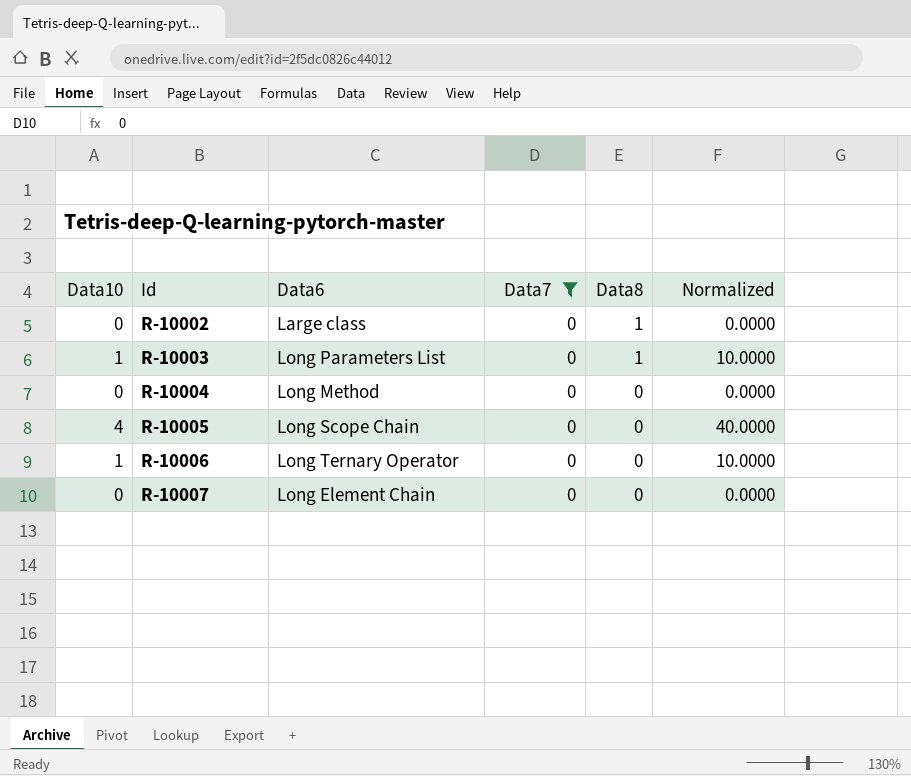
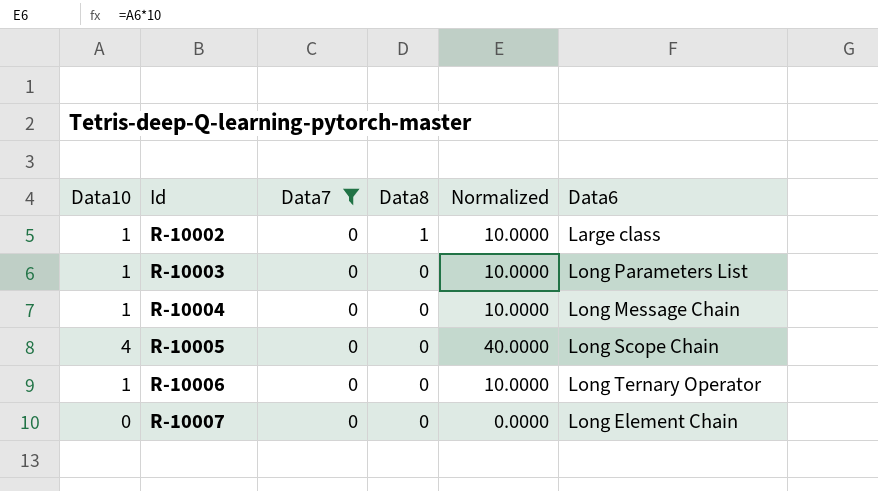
column Data6 | position: 3 -> 6
R-10002 | Data10: 0 -> 1
R-10002 | Normalized: 0.0000 -> 10.0000
R-10003 | Data8: 1 -> 0
R-10004 | Data10: 0 -> 1
R-10004 | Normalized: 0.0000 -> 10.0000
R-10004 | Data6: Long Method -> Long Message Chain

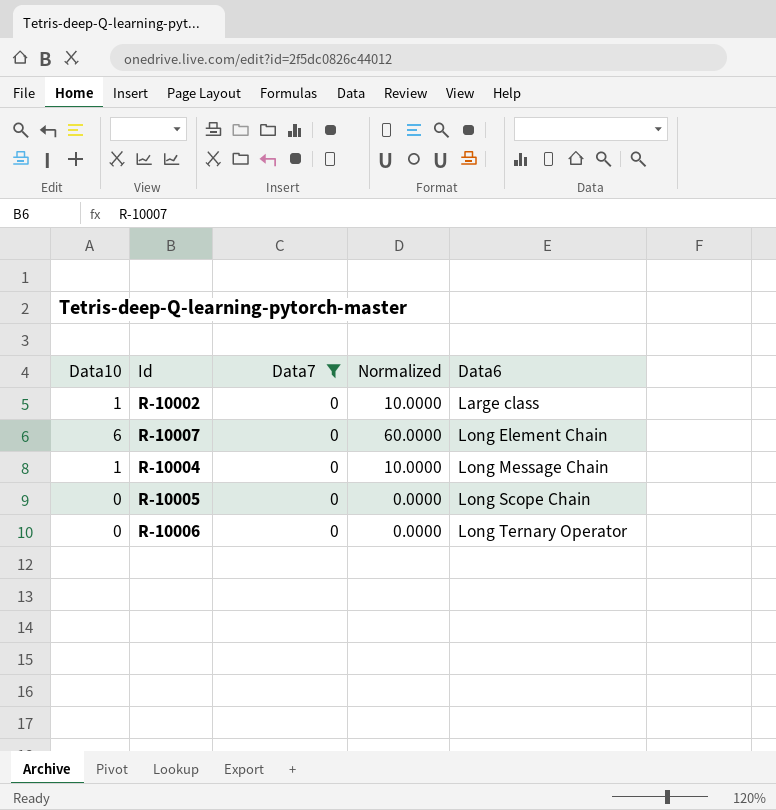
row order: Id ascending -> Data6 ascending
column Data8 | position: 4 -> none
row R-10003: 1 | 0 | 0 | 10.0000 | Long Parameters List -> none
R-10007 | Data10: 0 -> 6
R-10007 | Normalized: 0.0000 -> 60.0000
R-10005 | Data10: 4 -> 0
R-10005 | Normalized: 40.0000 -> 0.0000
R-10006 | Data10: 1 -> 0
R-10006 | Normalized: 10.0000 -> 0.0000

